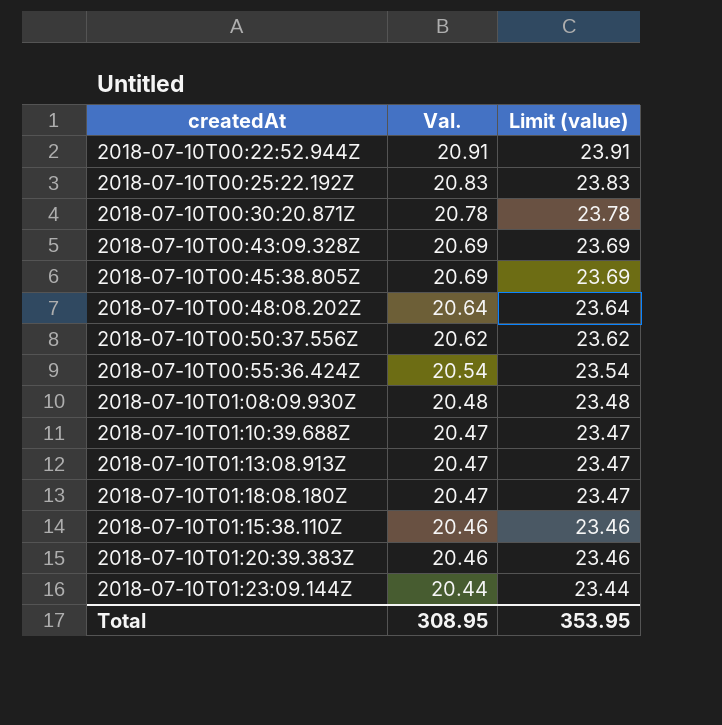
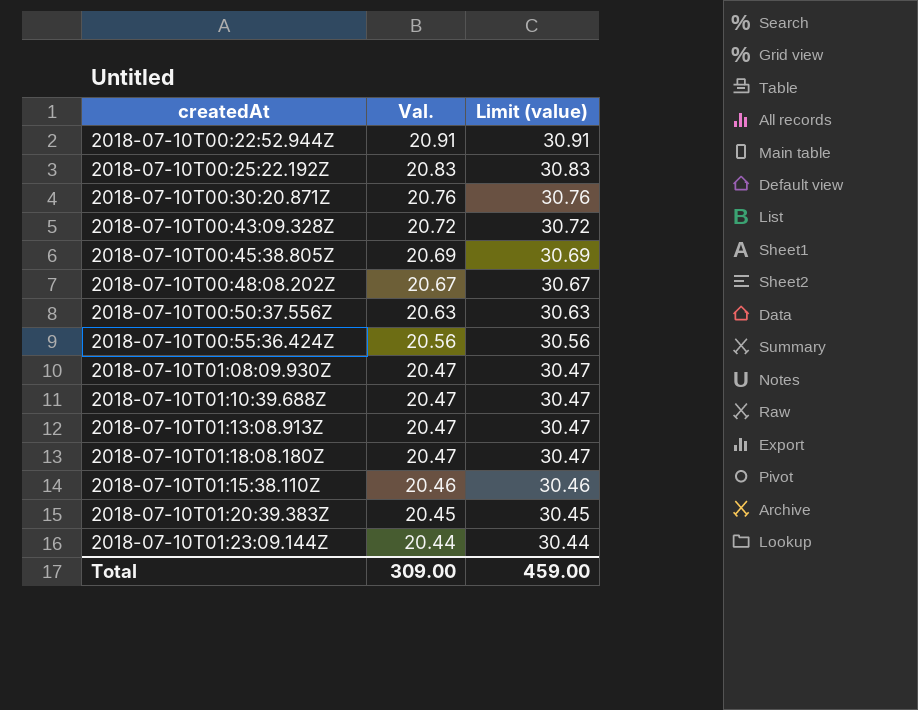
column Limit (value) | formula: [Val.] + 3 -> [Val.] + 10
2018-07-10T00:30:20.871Z | Val.: 20.78 -> 20.76
2018-07-10T00:43:09.328Z | Val.: 20.69 -> 20.72
2018-07-10T00:48:08.202Z | Val.: 20.64 -> 20.67
2018-07-10T00:50:37.556Z | Val.: 20.62 -> 20.63
2018-07-10T00:55:36.424Z | Val.: 20.54 -> 20.56
2018-07-10T01:08:09.930Z | Val.: 20.48 -> 20.47
2018-07-10T01:20:39.383Z | Val.: 20.46 -> 20.45
Total | Val.: 308.95 -> 309.00
Total | Limit (value): 353.95 -> 459.00

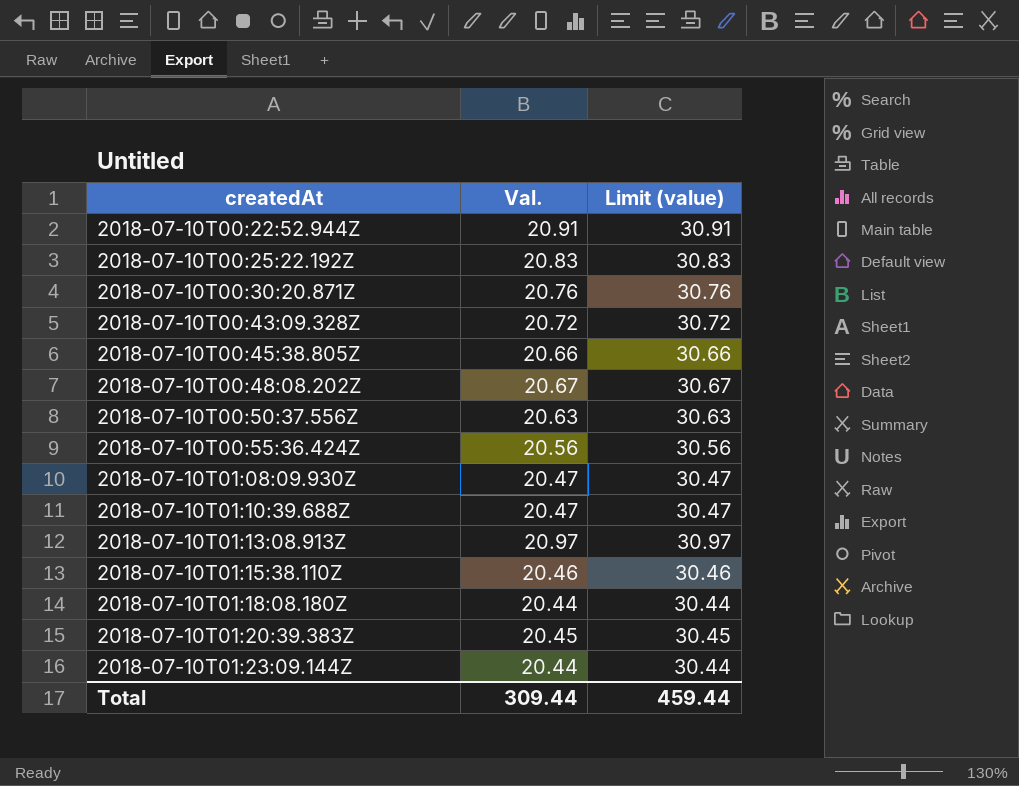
row order: Val. descending -> createdAt ascending
2018-07-10T00:45:38.805Z | Val.: 20.69 -> 20.66
2018-07-10T00:45:38.805Z | Limit (value): 30.69 -> 30.66
2018-07-10T01:13:08.913Z | Val.: 20.47 -> 20.97
2018-07-10T01:13:08.913Z | Limit (value): 30.47 -> 30.97
2018-07-10T01:18:08.180Z | Val.: 20.47 -> 20.44
2018-07-10T01:18:08.180Z | Limit (value): 30.47 -> 30.44
Total | Val.: 309.00 -> 309.44
Total | Limit (value): 459.00 -> 459.44

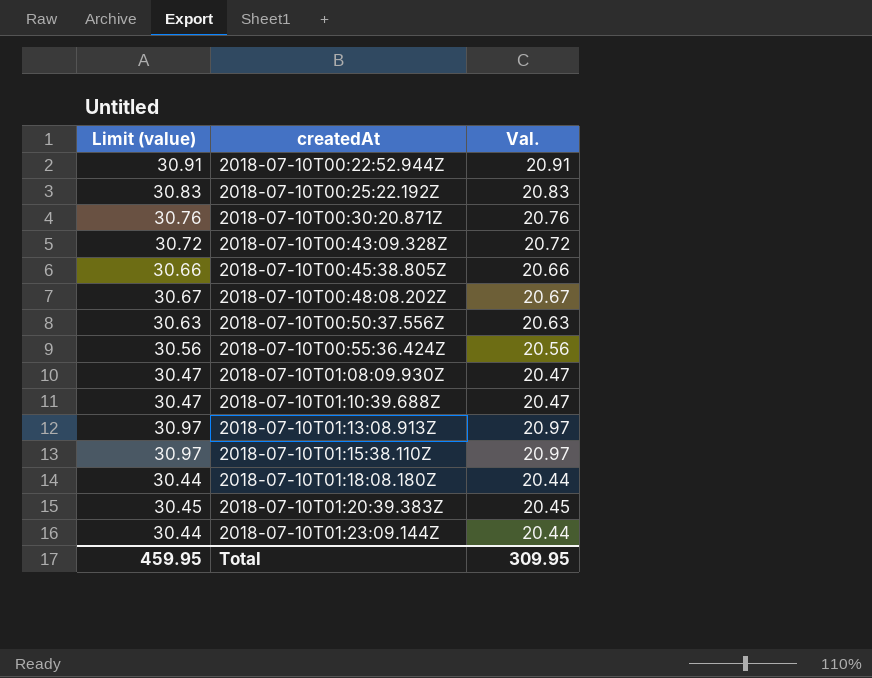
column Limit (value) | position: 3 -> 1
2018-07-10T01:15:38.110Z | Limit (value): 30.46 -> 30.97
2018-07-10T01:15:38.110Z | Val.: 20.46 -> 20.97
Total | Limit (value): 459.44 -> 459.95
Total | Val.: 309.44 -> 309.95

